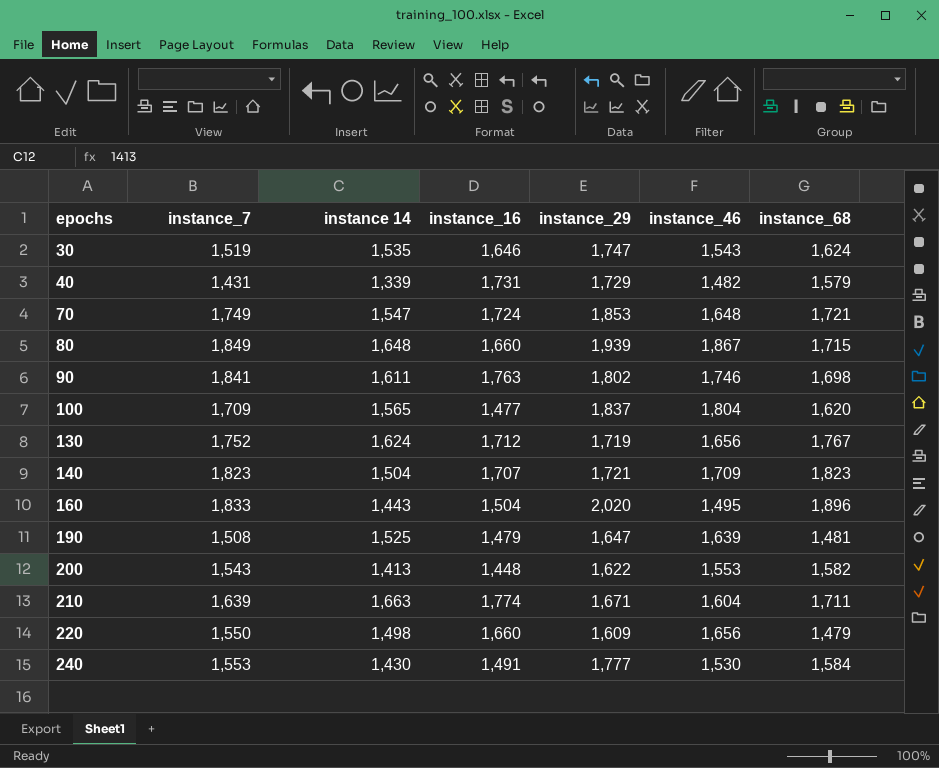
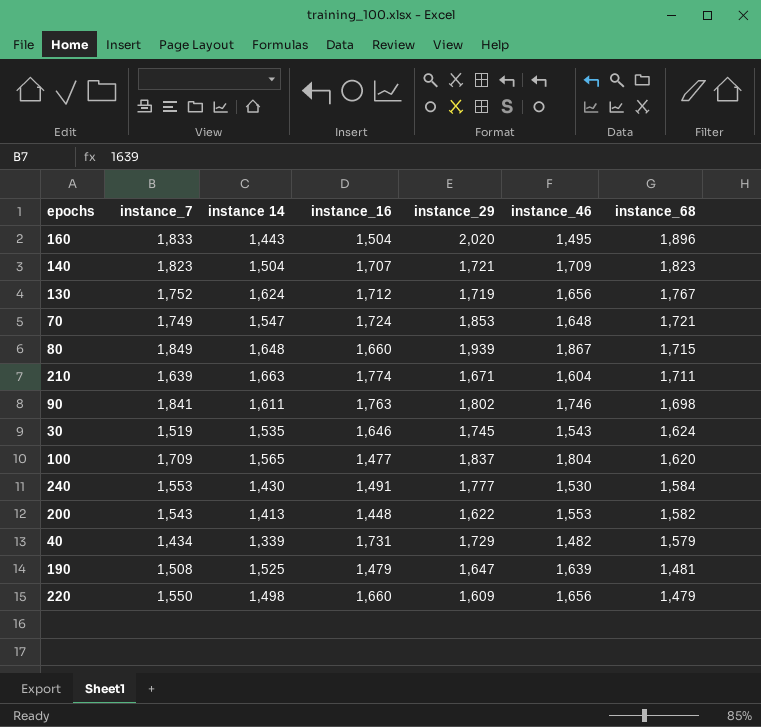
row order: epochs ascending -> instance_68 descending
30 | instance_29: 1,747 -> 1,745
40 | instance_7: 1,431 -> 1,434

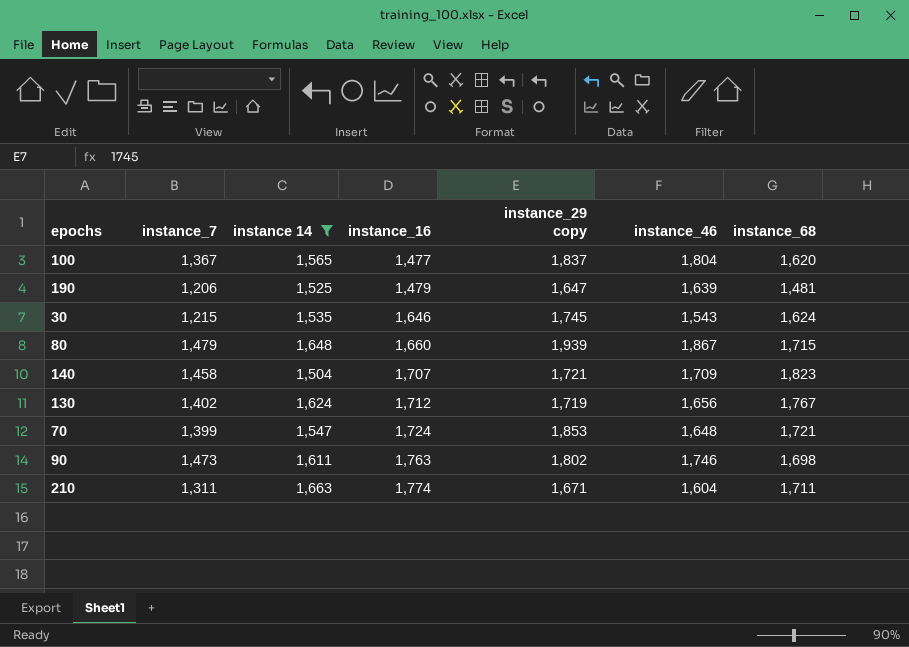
filter: none -> instance 14 >= 1,504
row order: instance_68 descending -> instance_16 ascending
column name: instance_29 -> instance_29 copy
100 | instance_7: 1,709 -> 1,367
190 | instance_7: 1,508 -> 1,206
30 | instance_7: 1,519 -> 1,215
80 | instance_7: 1,849 -> 1,479
140 | instance_7: 1,823 -> 1,458
130 | instance_7: 1,752 -> 1,402
70 | instance_7: 1,749 -> 1,399
90 | instance_7: 1,841 -> 1,473
210 | instance_7: 1,639 -> 1,311

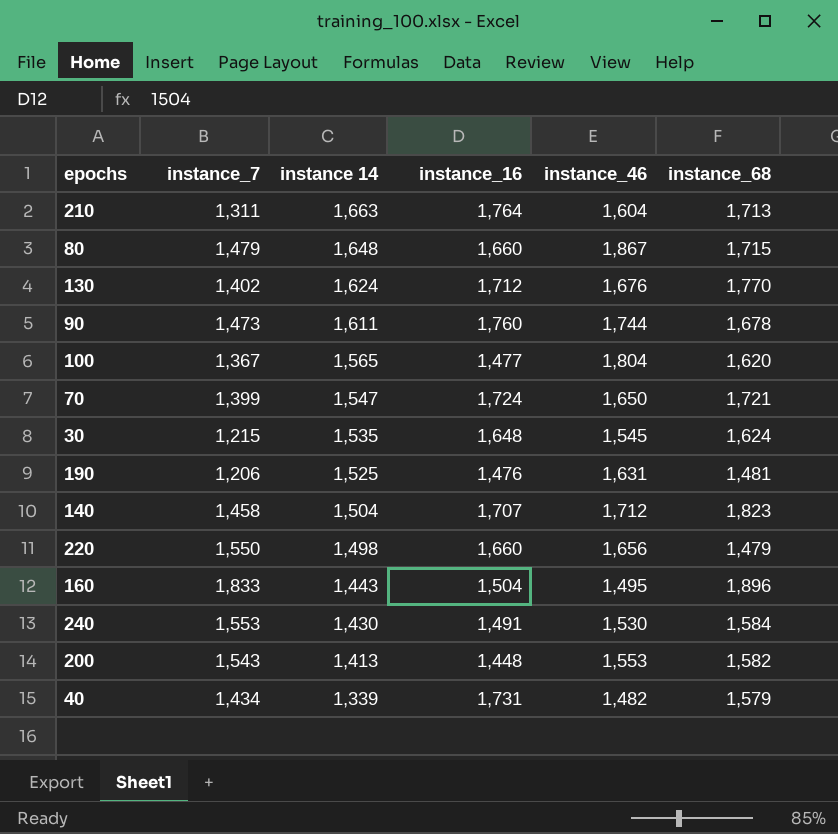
filter: instance 14 >= 1,504 -> none
row order: instance_16 ascending -> instance 14 descending
column instance_29 copy | position: 5 -> none
210 | instance_16: 1,774 -> 1,764
210 | instance_68: 1,711 -> 1,713
130 | instance_46: 1,656 -> 1,676
130 | instance_68: 1,767 -> 1,770
90 | instance_16: 1,763 -> 1,760
90 | instance_46: 1,746 -> 1,744
90 | instance_68: 1,698 -> 1,678
70 | instance_46: 1,648 -> 1,650
30 | instance_16: 1,646 -> 1,648
30 | instance_46: 1,543 -> 1,545
190 | instance_16: 1,479 -> 1,476
190 | instance_46: 1,639 -> 1,631
140 | instance_46: 1,709 -> 1,712

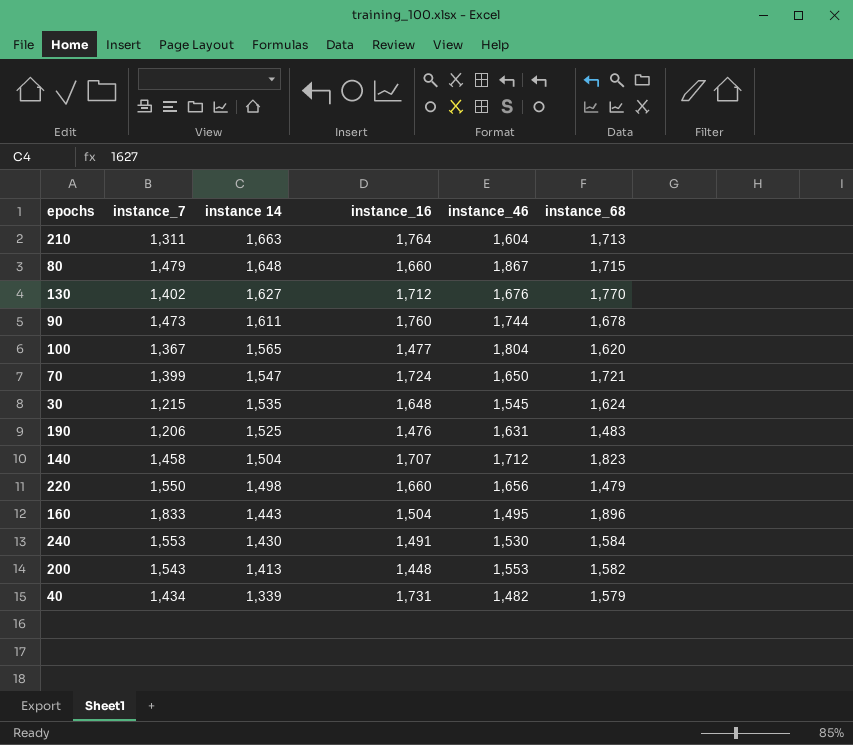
130 | instance 14: 1,624 -> 1,627
190 | instance_68: 1,481 -> 1,483

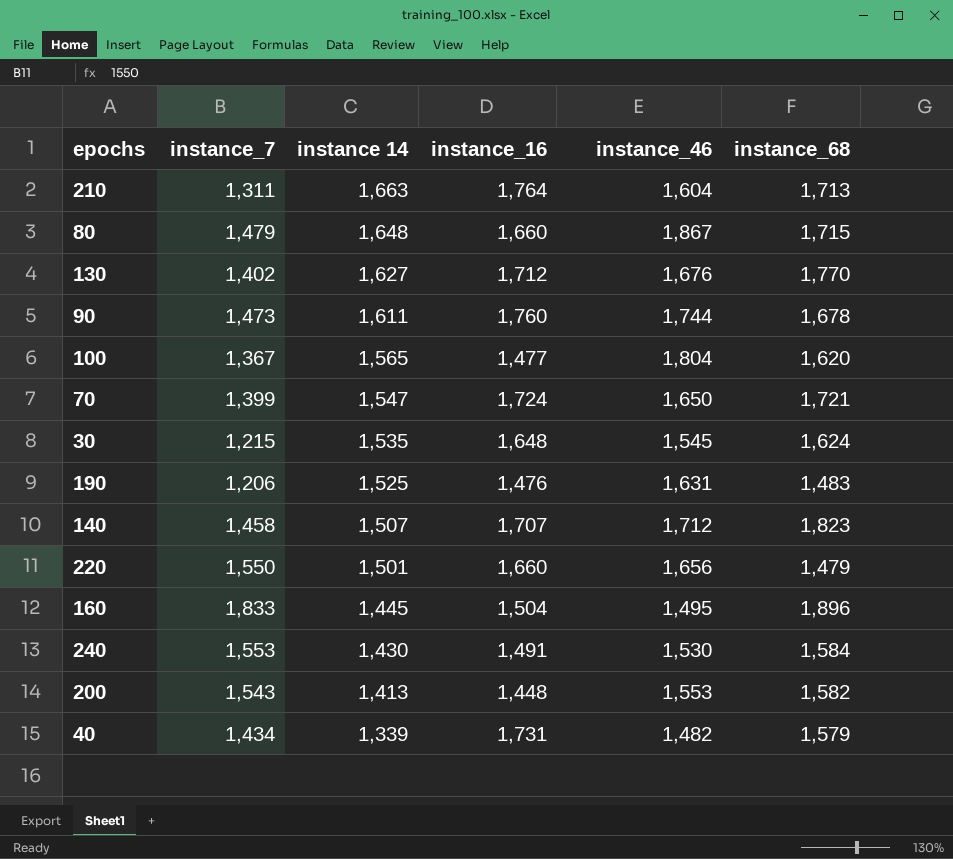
140 | instance 14: 1,504 -> 1,507
220 | instance 14: 1,498 -> 1,501
160 | instance 14: 1,443 -> 1,445

